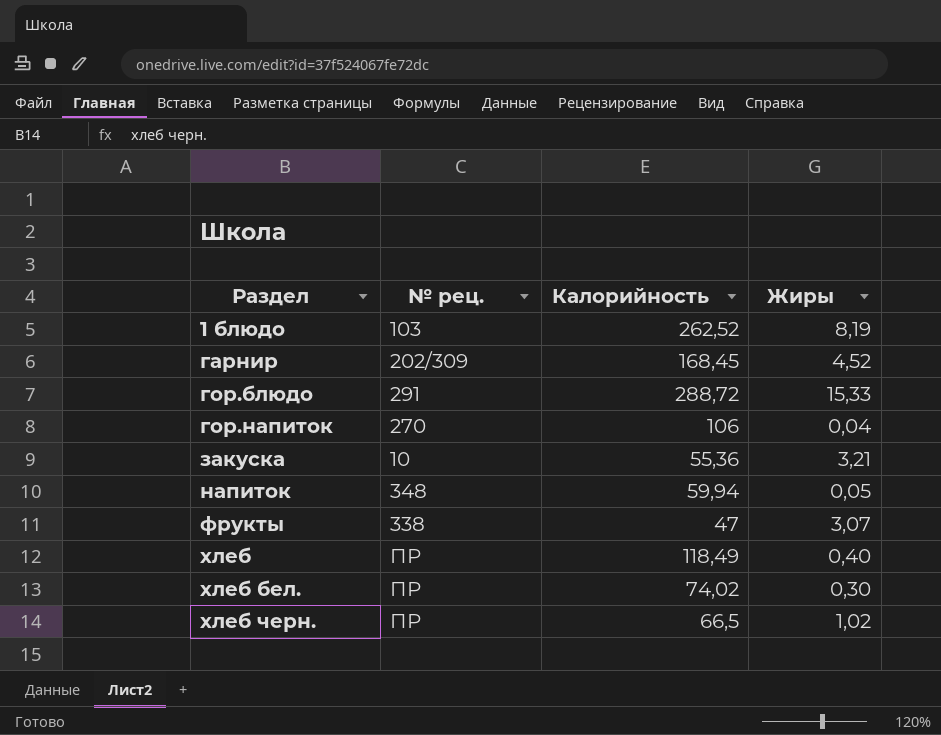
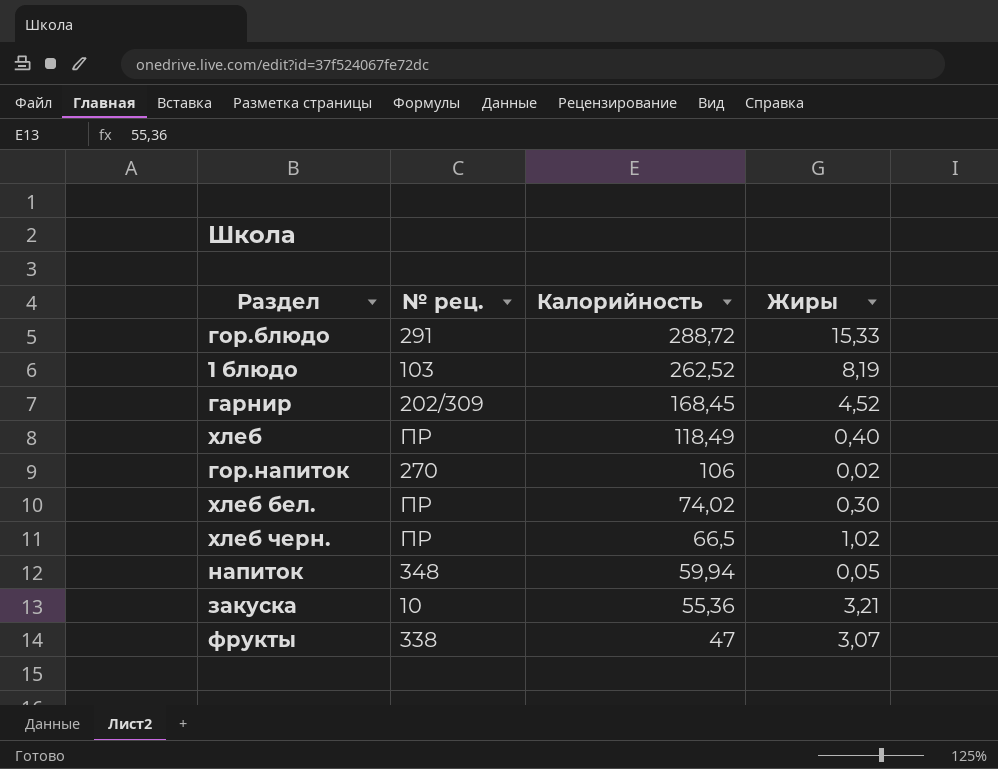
row order: Раздел ascending -> Калорийность descending
гор.напиток | Жиры: 0,04 -> 0,02

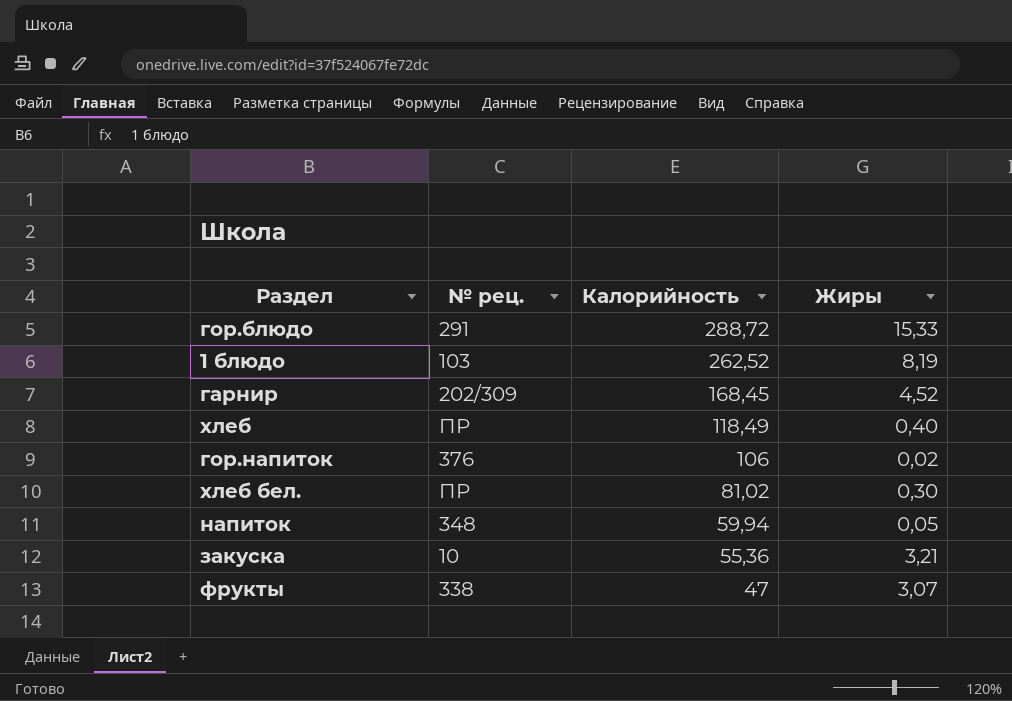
row хлеб черн.: ПР | 66,5 | 1,02 -> none
гор.напиток | № рец.: 270 -> 376
хлеб бел. | Калорийность: 74,02 -> 81,02

